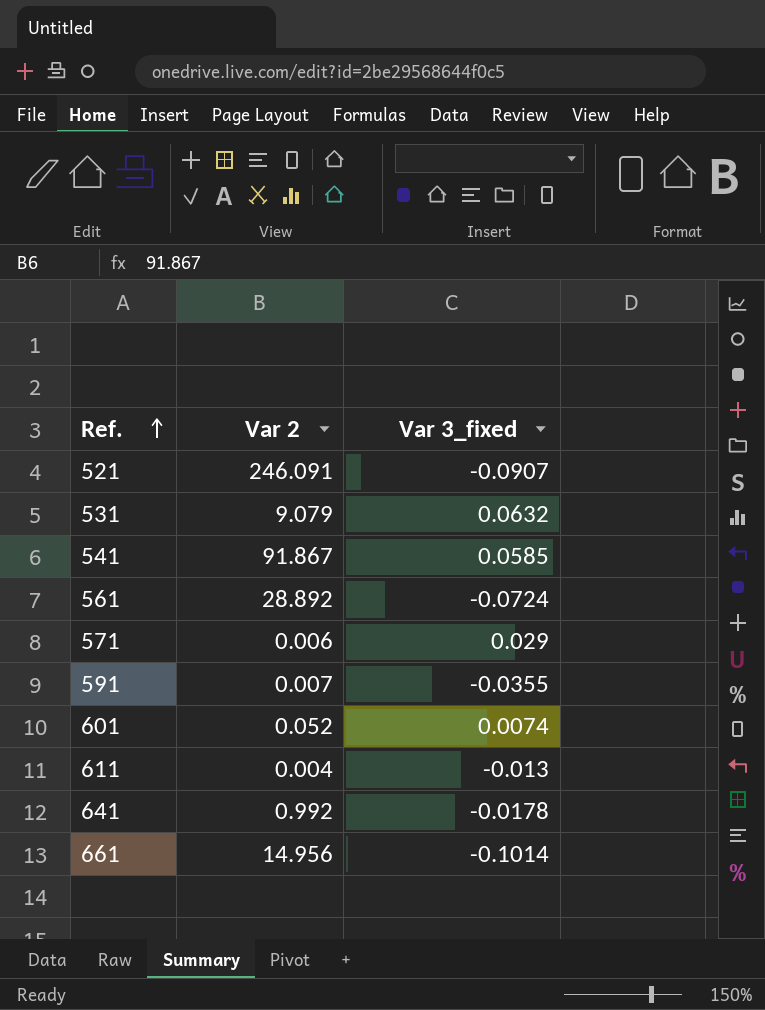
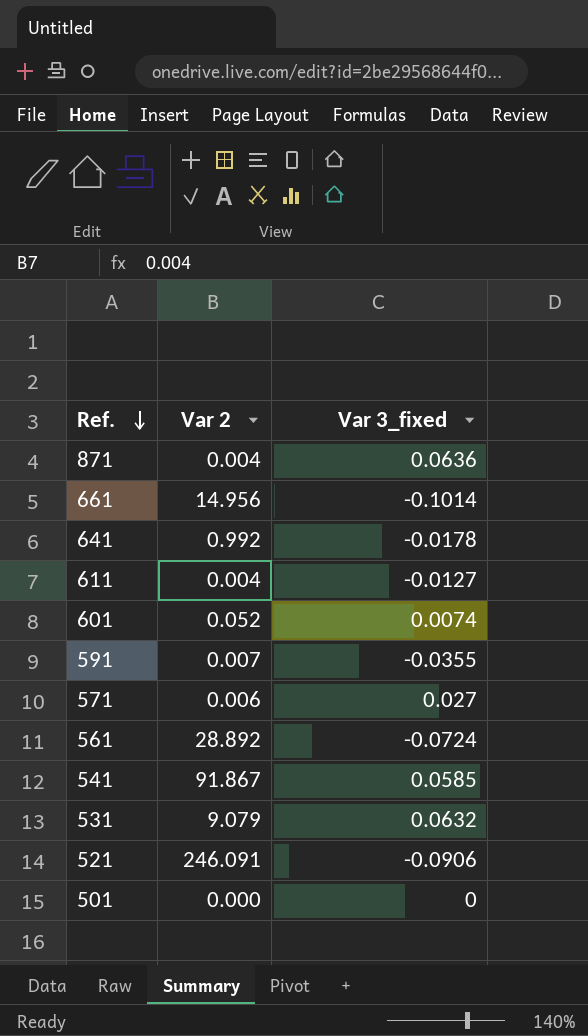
row order: Ref. ascending -> Ref. descending
row 871: none -> 0.004 | 0.0636
611 | Var 3_fixed: -0.013 -> -0.0127
571 | Var 3_fixed: 0.029 -> 0.027
521 | Var 3_fixed: -0.0907 -> -0.0906
row 501: none -> 0.000 | 0

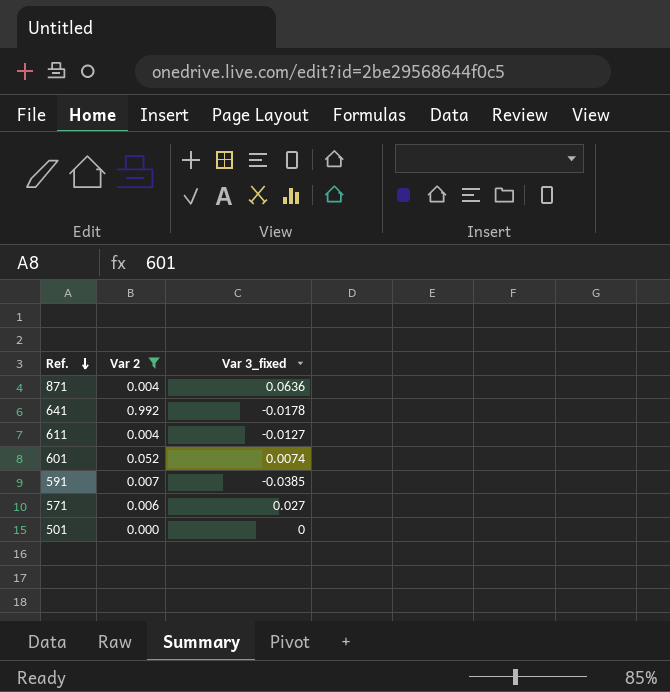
filter: none -> Var 2 <= 0.992
591 | Var 3_fixed: -0.0355 -> -0.0385

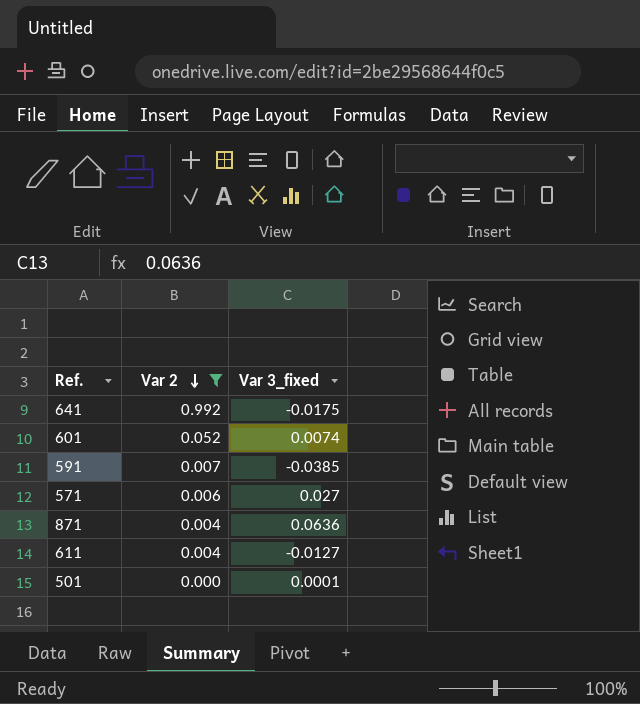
row order: Ref. descending -> Var 2 descending
641 | Var 3_fixed: -0.0178 -> -0.0175
501 | Var 3_fixed: 0 -> 0.0001

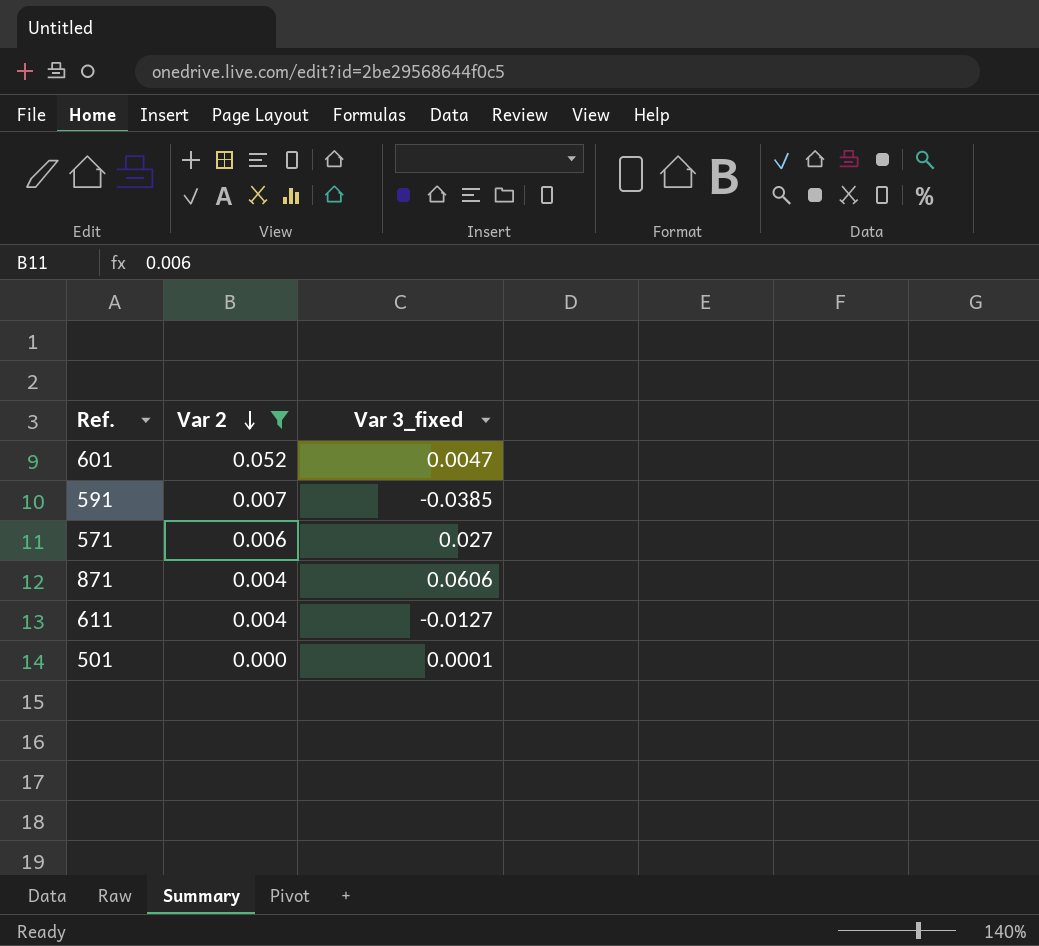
row 641: 0.992 | -0.0175 -> none
601 | Var 3_fixed: 0.0074 -> 0.0047
871 | Var 3_fixed: 0.0636 -> 0.0606

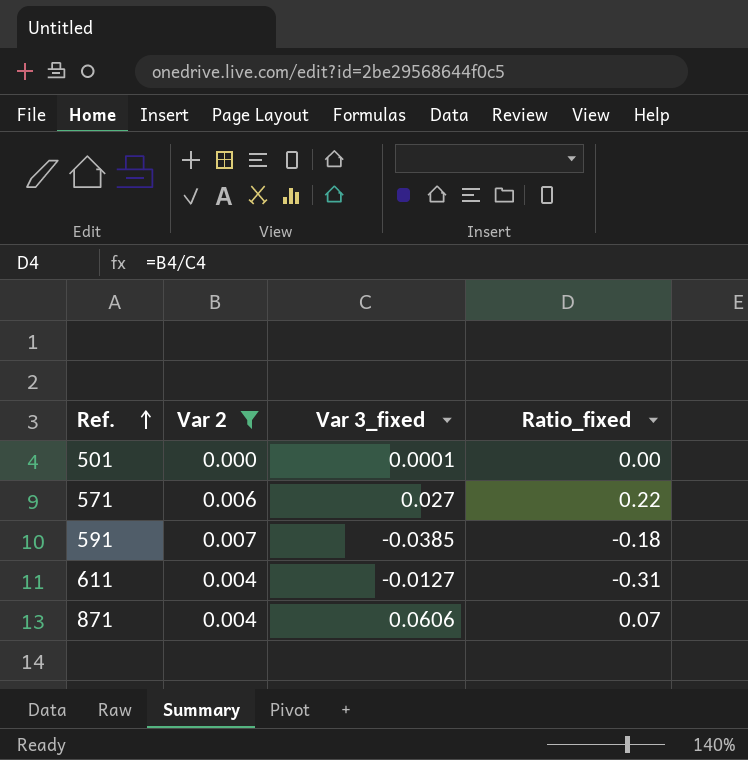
row order: Var 2 descending -> Ref. ascending
column Ratio_fixed | formula: none -> [Var 2] / [Var 3_fixed]
row 601: 0.052 | 0.0047 -> none

